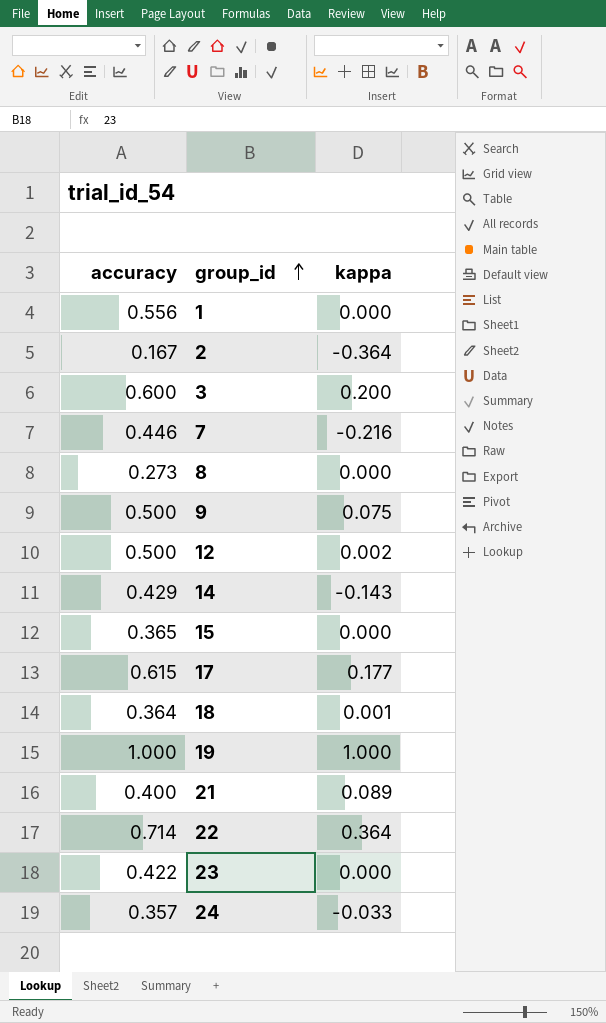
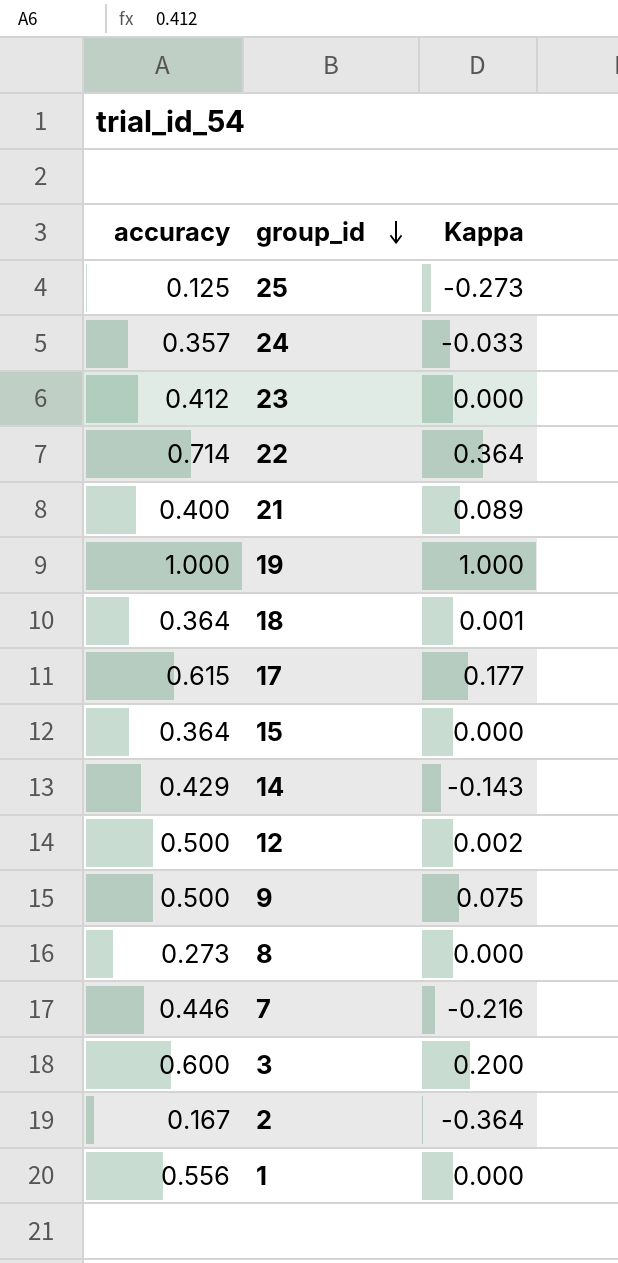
row order: group_id ascending -> group_id descending
column name: kappa -> Kappa
row 25: none -> 0.125 | -0.273
23 | accuracy: 0.422 -> 0.412
15 | accuracy: 0.365 -> 0.364

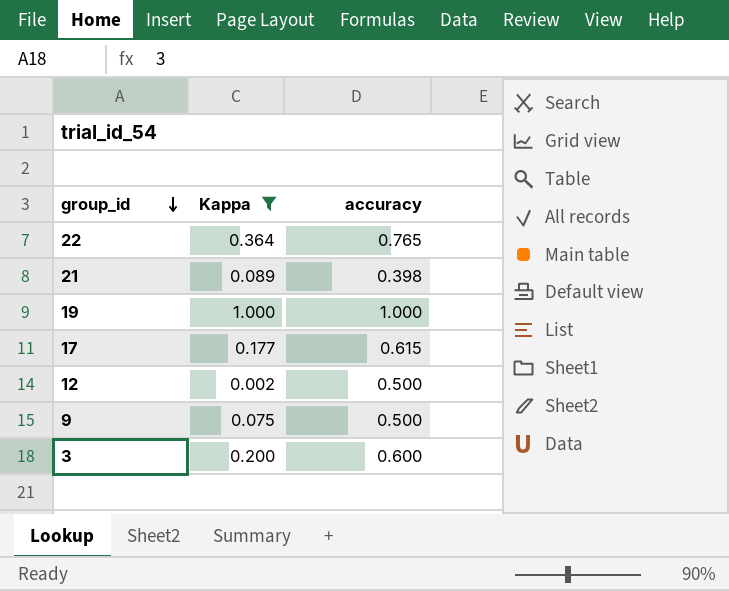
filter: none -> Kappa >= 0.002
column accuracy | position: 1 -> 3
22 | accuracy: 0.714 -> 0.765
21 | accuracy: 0.400 -> 0.398

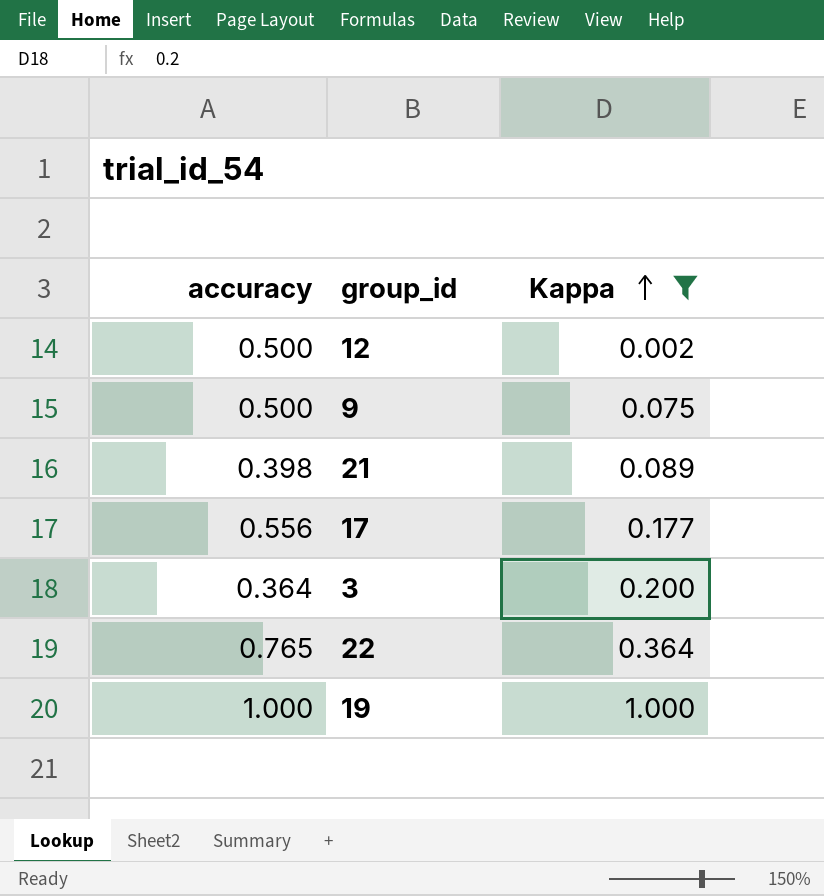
row order: group_id descending -> Kappa ascending
column accuracy | position: 3 -> 1
17 | accuracy: 0.615 -> 0.556
3 | accuracy: 0.600 -> 0.364

